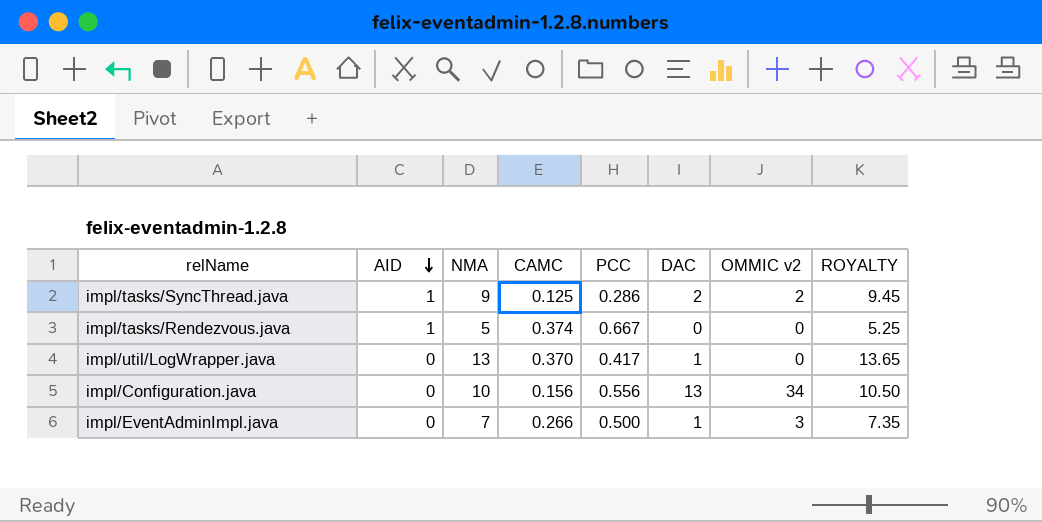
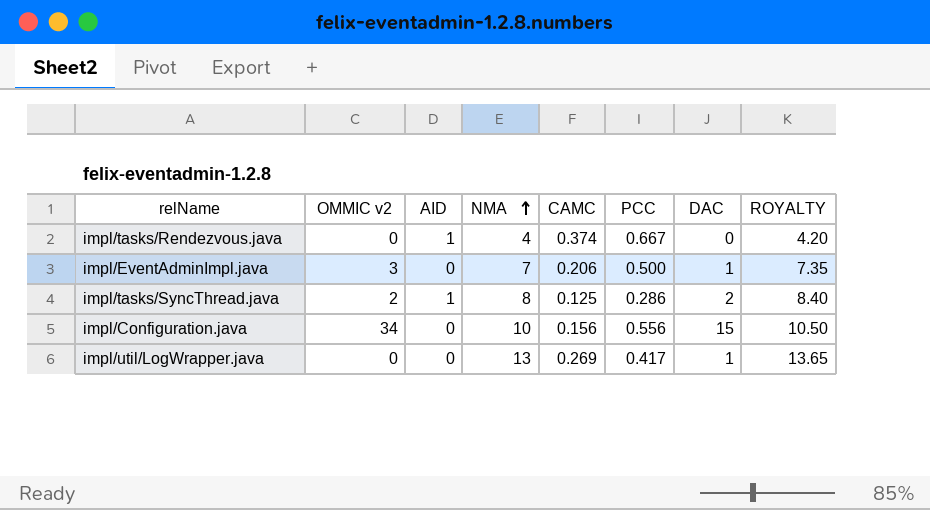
row order: AID descending -> NMA ascending
column OMMIC v2 | position: 7 -> 2
impl/tasks/Rendezvous.java | NMA: 5 -> 4
impl/tasks/Rendezvous.java | ROYALTY: 5.25 -> 4.20
impl/EventAdminImpl.java | CAMC: 0.266 -> 0.206
impl/tasks/SyncThread.java | NMA: 9 -> 8
impl/tasks/SyncThread.java | ROYALTY: 9.45 -> 8.40
impl/Configuration.java | DAC: 13 -> 15
impl/util/LogWrapper.java | CAMC: 0.370 -> 0.269

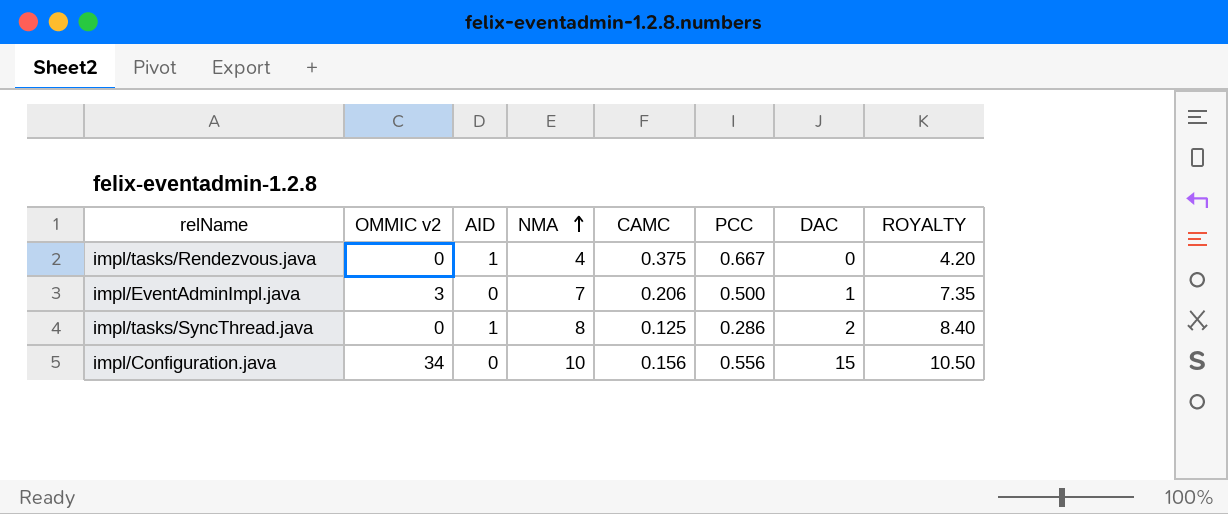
row impl/util/LogWrapper.java: 0 | 0 | 13 | 0.269 | 0.417 | 1 | 13.65 -> none
impl/tasks/Rendezvous.java | CAMC: 0.374 -> 0.375
impl/tasks/SyncThread.java | OMMIC v2: 2 -> 0

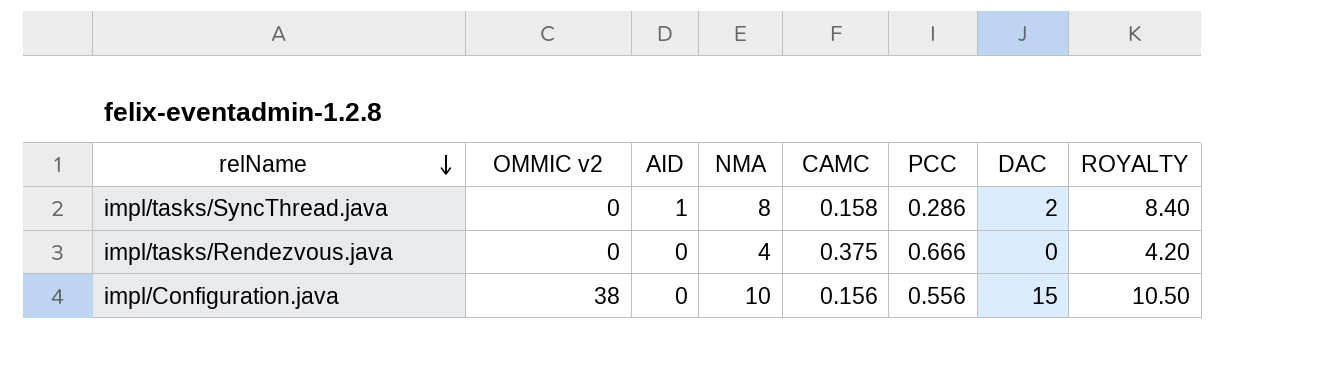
row order: NMA ascending -> relName descending
row impl/EventAdminImpl.java: 3 | 0 | 7 | 0.206 | 0.500 | 1 | 7.35 -> none
impl/tasks/SyncThread.java | CAMC: 0.125 -> 0.158
impl/tasks/Rendezvous.java | AID: 1 -> 0
impl/tasks/Rendezvous.java | PCC: 0.667 -> 0.666
impl/Configuration.java | OMMIC v2: 34 -> 38

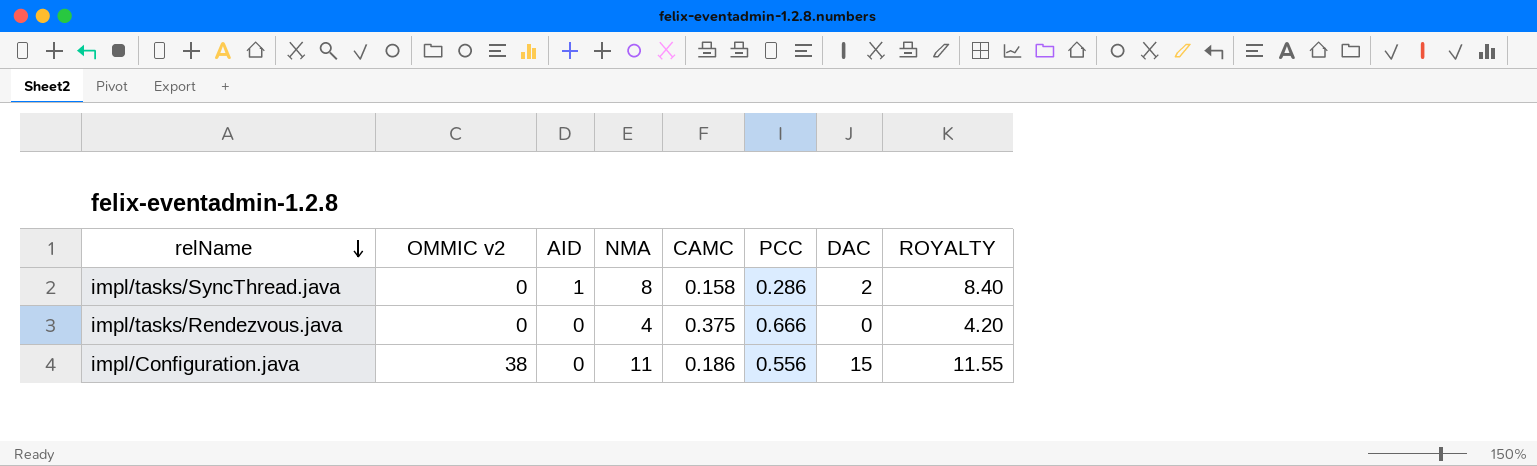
impl/Configuration.java | NMA: 10 -> 11
impl/Configuration.java | CAMC: 0.156 -> 0.186
impl/Configuration.java | ROYALTY: 10.50 -> 11.55

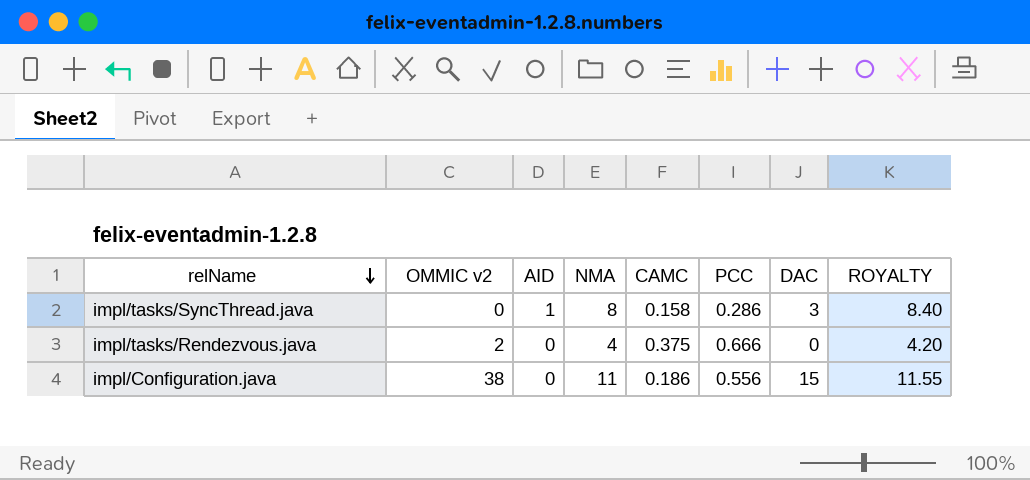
impl/tasks/SyncThread.java | DAC: 2 -> 3
impl/tasks/Rendezvous.java | OMMIC v2: 0 -> 2

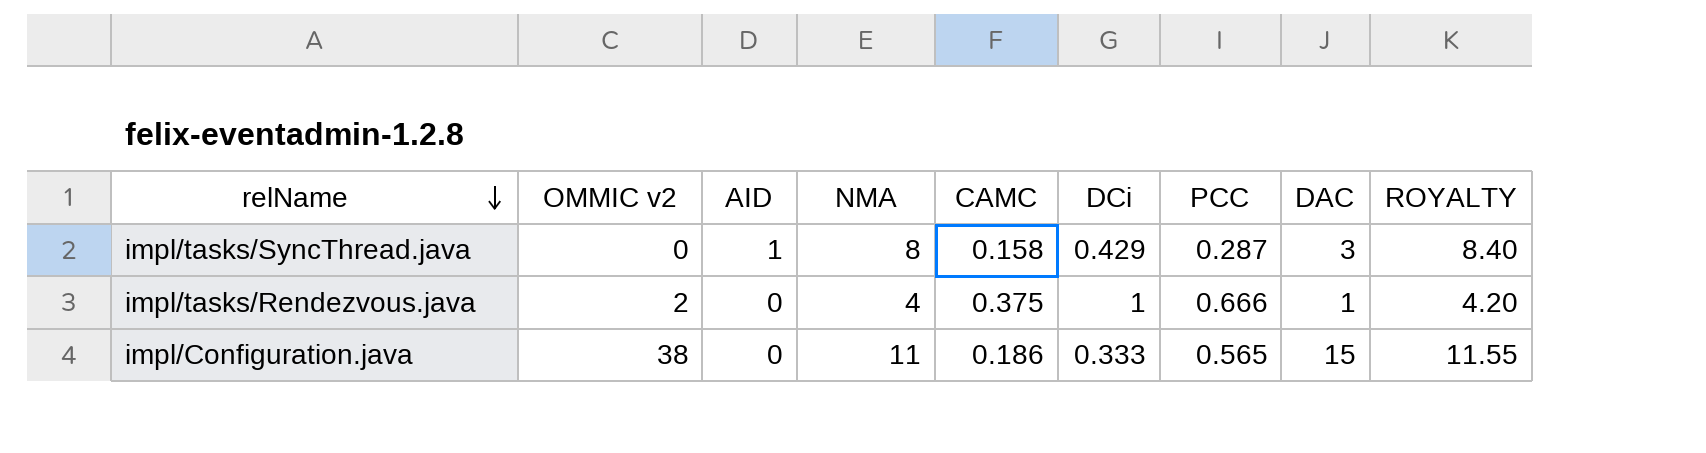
column DCi | position: none -> 6
impl/tasks/SyncThread.java | PCC: 0.286 -> 0.287
impl/tasks/Rendezvous.java | DAC: 0 -> 1
impl/Configuration.java | PCC: 0.556 -> 0.565

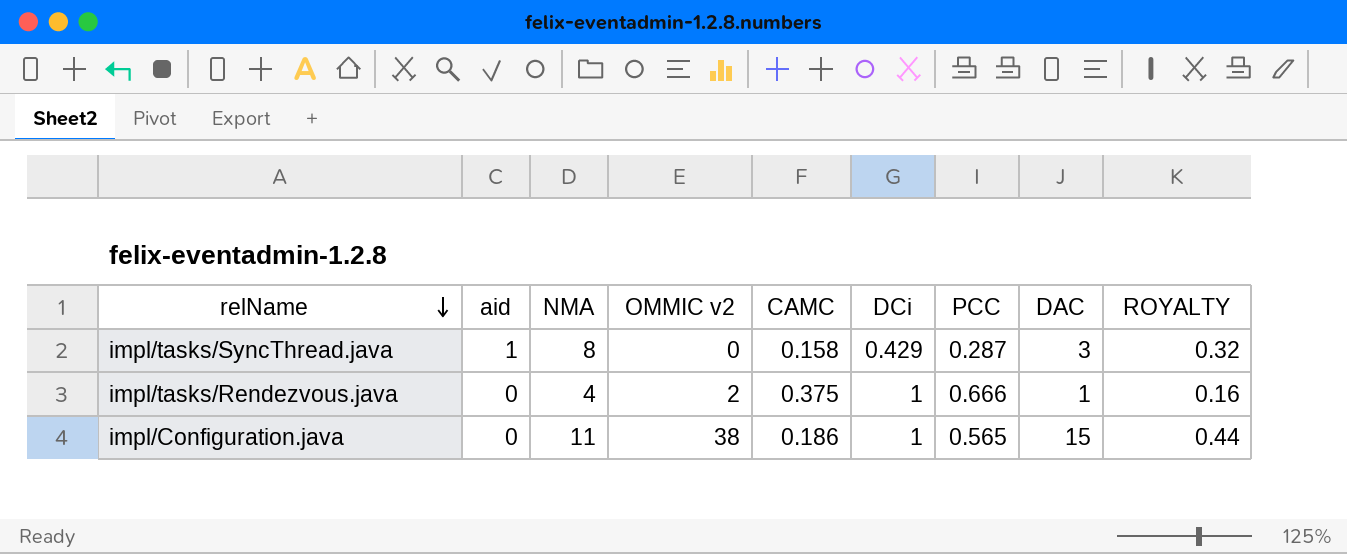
column name: AID -> aid
column OMMIC v2 | position: 2 -> 4
column ROYALTY | formula: [NMA] * 1.05 -> [NMA] * 0.04
impl/Configuration.java | DCi: 0.333 -> 1

